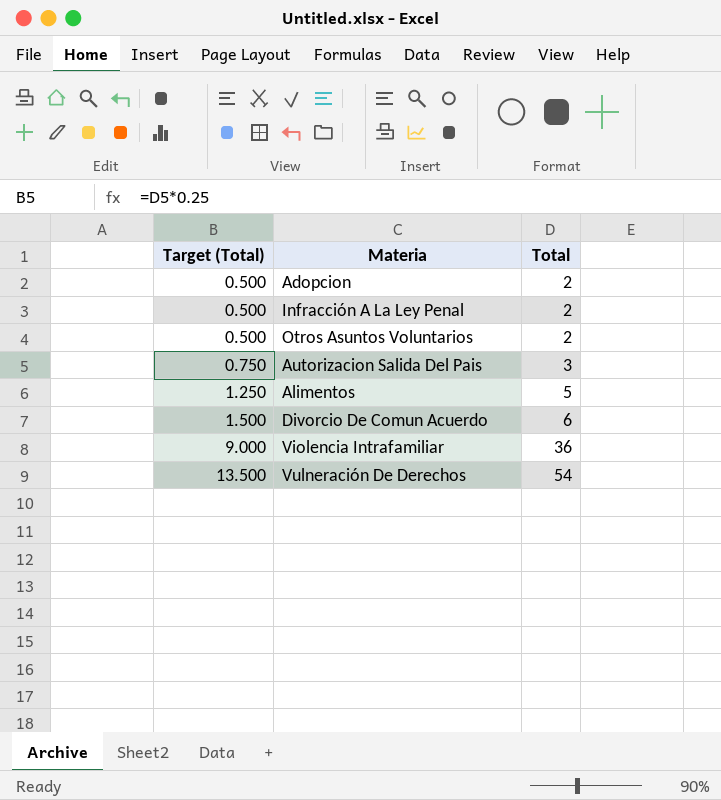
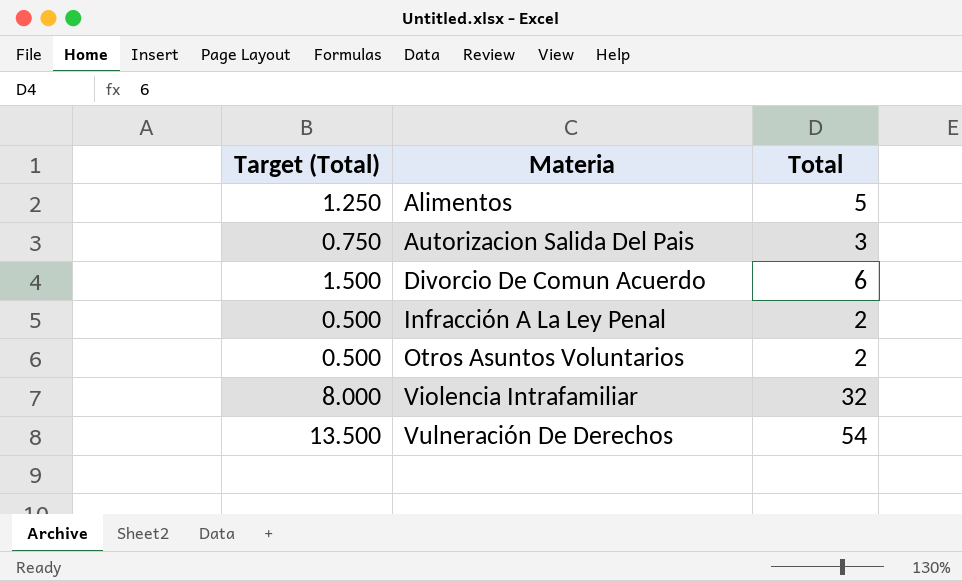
row order: Target (Total) ascending -> Materia ascending
row Adopcion: 0.500 | 2 -> none
Violencia Intrafamiliar | Target (Total): 9.000 -> 8.000
Violencia Intrafamiliar | Total: 36 -> 32

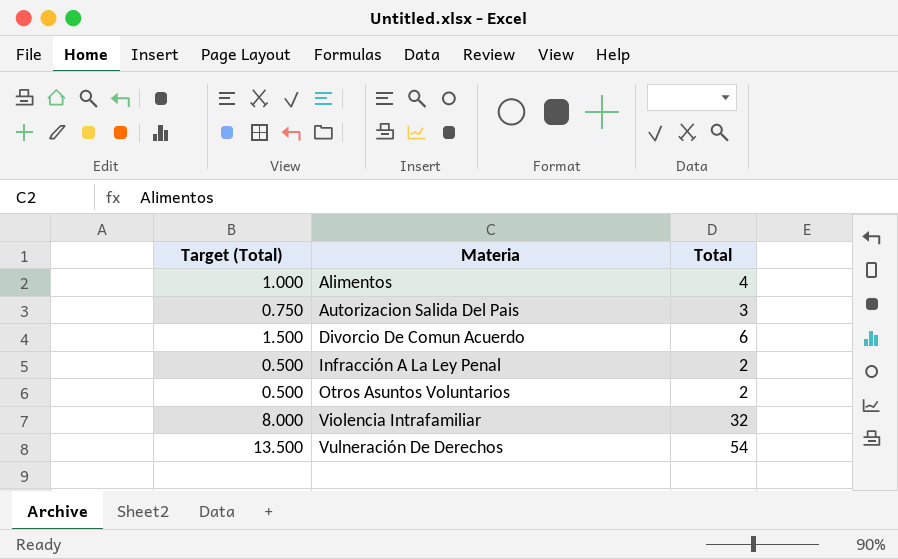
Alimentos | Target (Total): 1.250 -> 1.000
Alimentos | Total: 5 -> 4

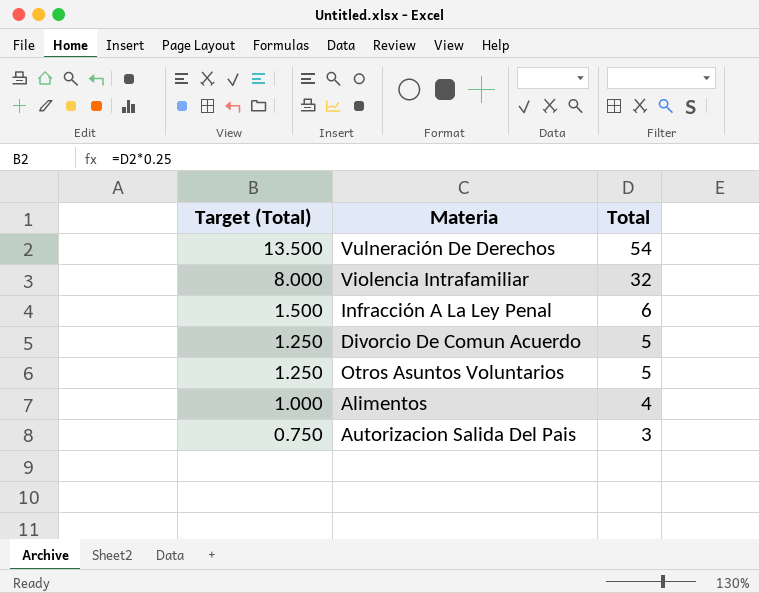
row order: Materia ascending -> Target (Total) descending
Infracción A La Ley Penal | Target (Total): 0.500 -> 1.500
Infracción A La Ley Penal | Total: 2 -> 6
Divorcio De Comun Acuerdo | Target (Total): 1.500 -> 1.250
Divorcio De Comun Acuerdo | Total: 6 -> 5
Otros Asuntos Voluntarios | Target (Total): 0.500 -> 1.250
Otros Asuntos Voluntarios | Total: 2 -> 5

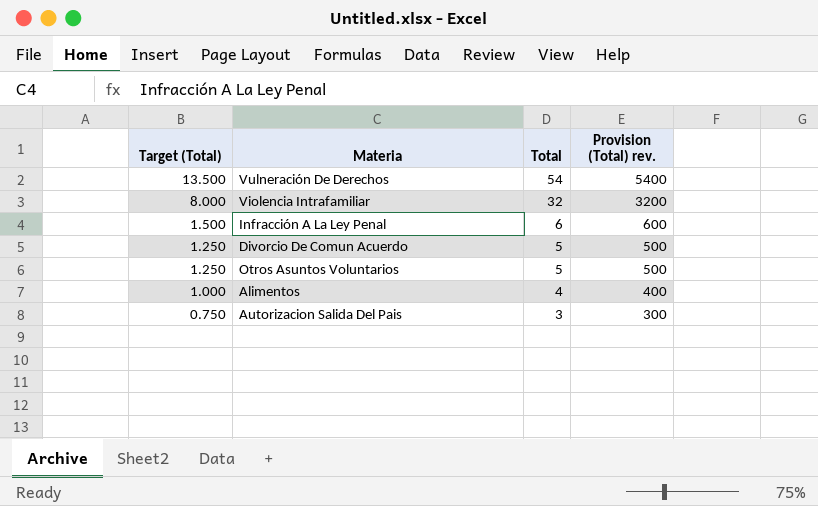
column Provision (Total) rev. | formula: none -> [Total] * 100

